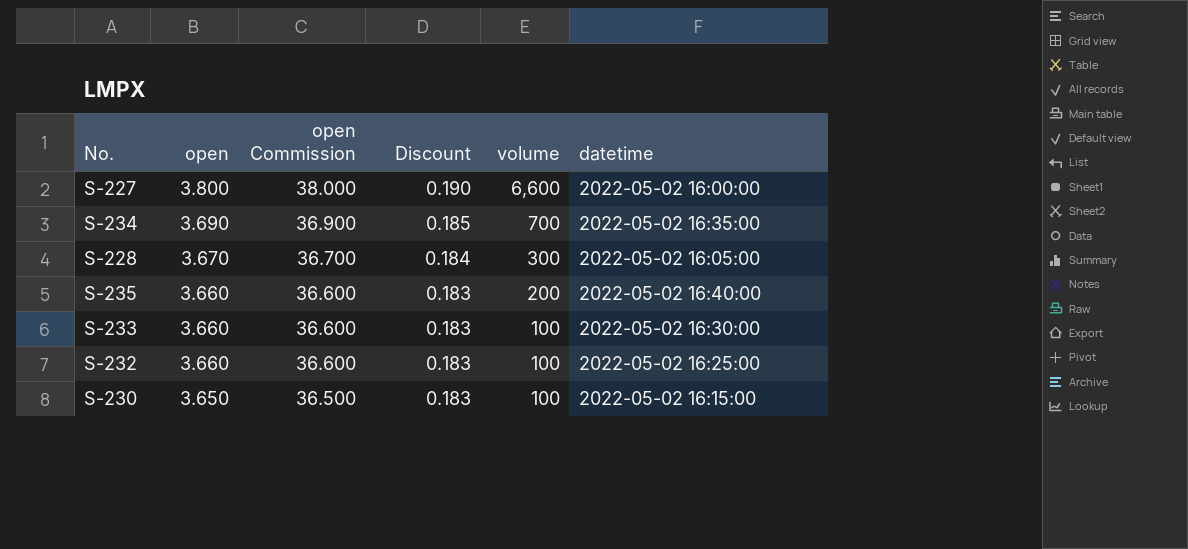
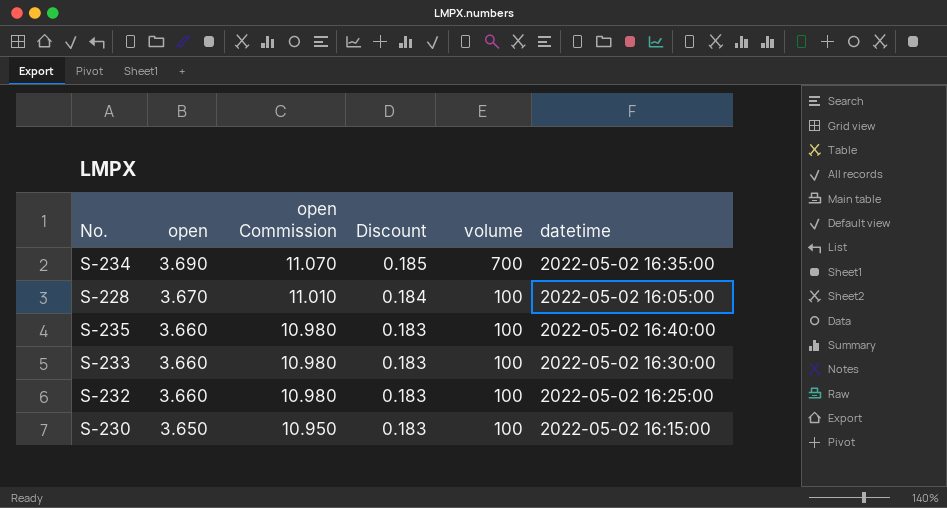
column open Commission | formula: [open] * 10 -> [open] * 3
row S-227: 3.800 | 38.000 | 0.190 | 6,600 | 2022-05-02 16:00:00 -> none
S-228 | volume: 300 -> 100
S-235 | volume: 200 -> 100

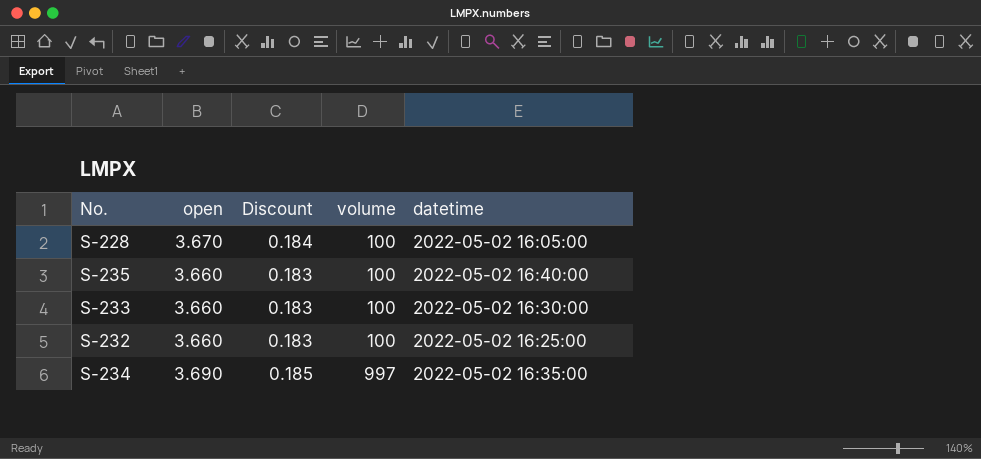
row order: open descending -> volume ascending
column open Commission | formula: [open] * 3 -> none
row S-230: 3.650 | 10.950 | 0.183 | 100 | 2022-05-02 16:15:00 -> none
S-234 | volume: 700 -> 997

